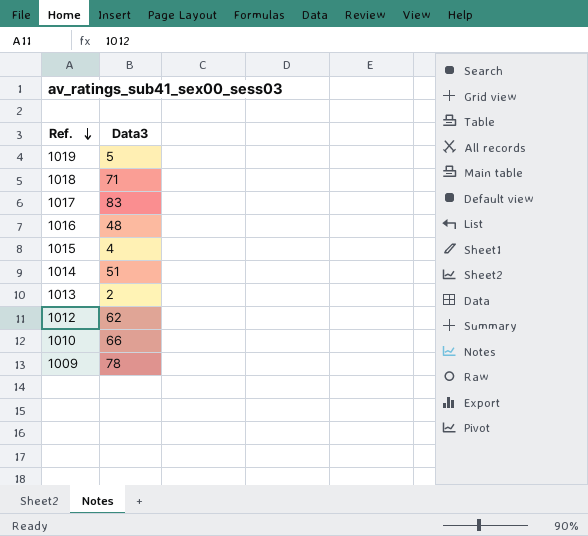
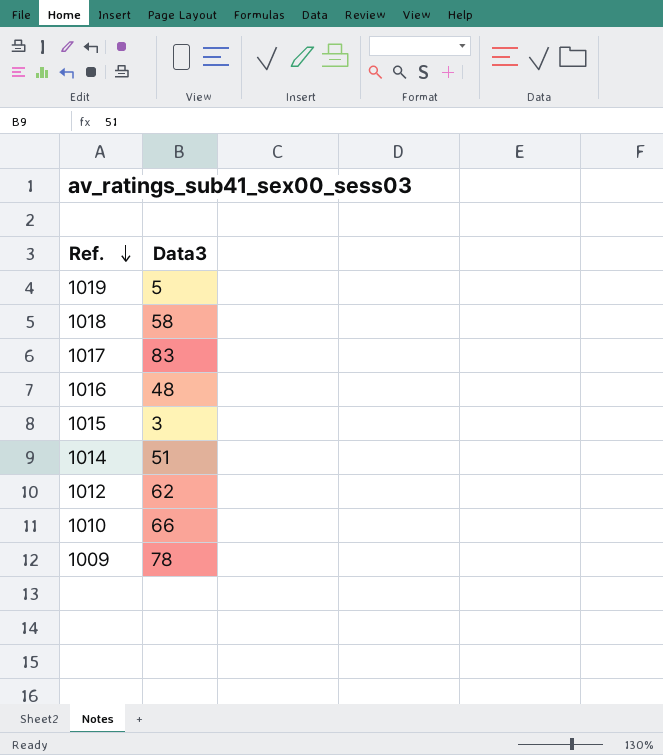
row 1013: 2 -> none
1018 | Data3: 71 -> 58
1015 | Data3: 4 -> 3

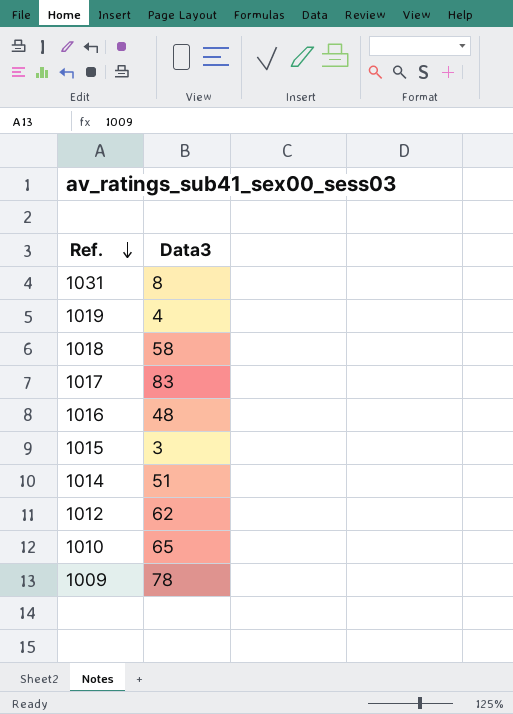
row 1031: none -> 8
1019 | Data3: 5 -> 4
1010 | Data3: 66 -> 65

